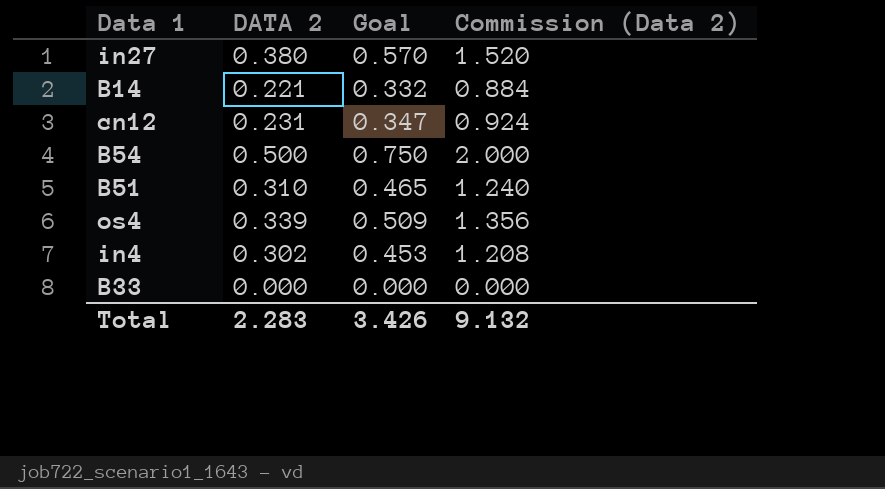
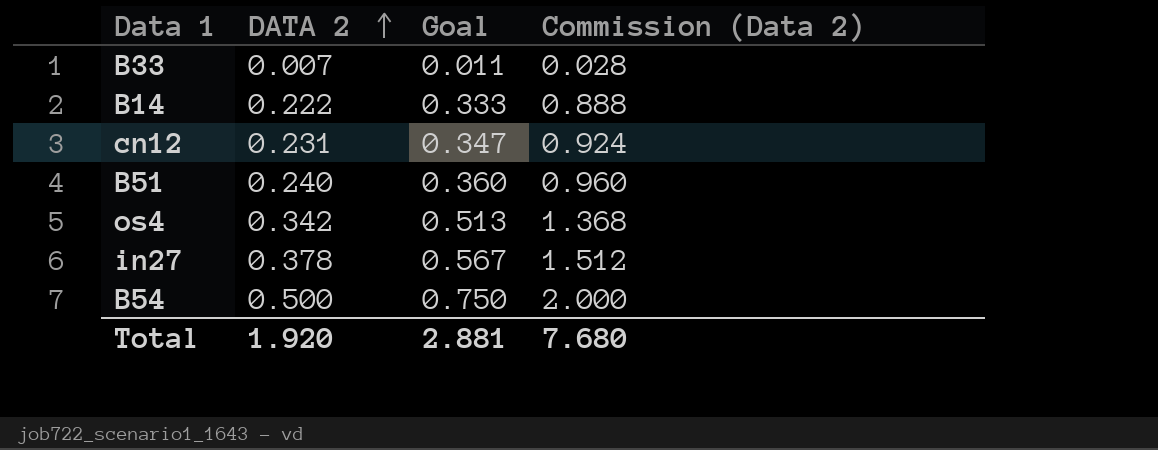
row order: none -> DATA 2 ascending
row in4: 0.302 | 0.453 | 1.208 -> none
B33 | DATA 2: 0.000 -> 0.007
B33 | Goal: 0.000 -> 0.011
B33 | Commission (Data 2): 0.000 -> 0.028
B14 | DATA 2: 0.221 -> 0.222
B14 | Goal: 0.332 -> 0.333
B14 | Commission (Data 2): 0.884 -> 0.888
B51 | DATA 2: 0.310 -> 0.240
B51 | Goal: 0.465 -> 0.360
B51 | Commission (Data 2): 1.240 -> 0.960
os4 | DATA 2: 0.339 -> 0.342
os4 | Goal: 0.509 -> 0.513
os4 | Commission (Data 2): 1.356 -> 1.368
in27 | DATA 2: 0.380 -> 0.378
in27 | Goal: 0.570 -> 0.567
in27 | Commission (Data 2): 1.520 -> 1.512
Total | DATA 2: 2.283 -> 1.920
Total | Goal: 3.426 -> 2.881
Total | Commission (Data 2): 9.132 -> 7.680

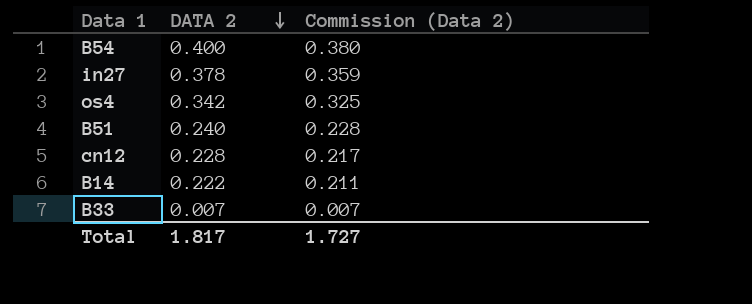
row order: DATA 2 ascending -> DATA 2 descending
column Goal | formula: [DATA 2] * 1.5 -> none
column Commission (Data 2) | formula: [DATA 2] * 4 -> [DATA 2] * 0.95
B54 | DATA 2: 0.500 -> 0.400
cn12 | DATA 2: 0.231 -> 0.228
Total | DATA 2: 1.920 -> 1.817
Total | Commission (Data 2): 7.680 -> 1.727

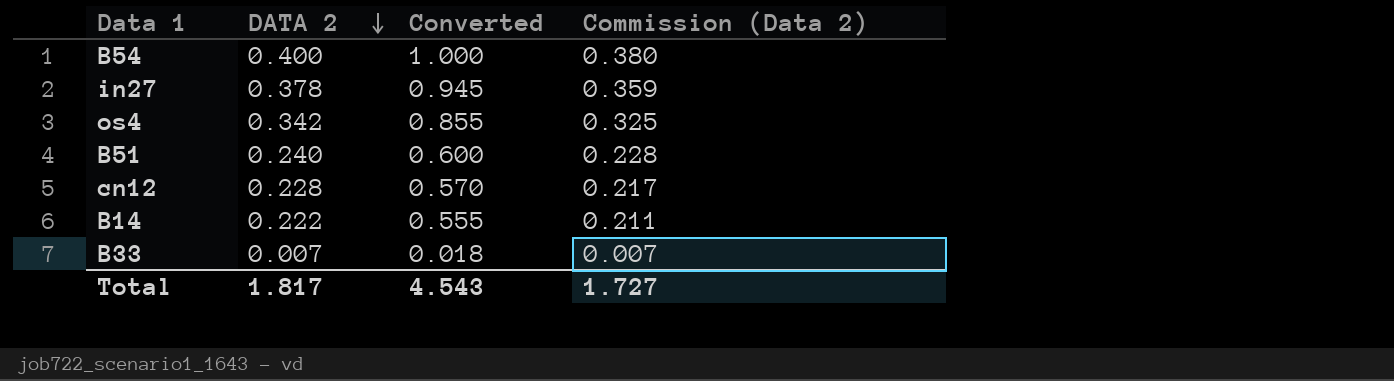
column Converted | formula: none -> [DATA 2] * 2.5

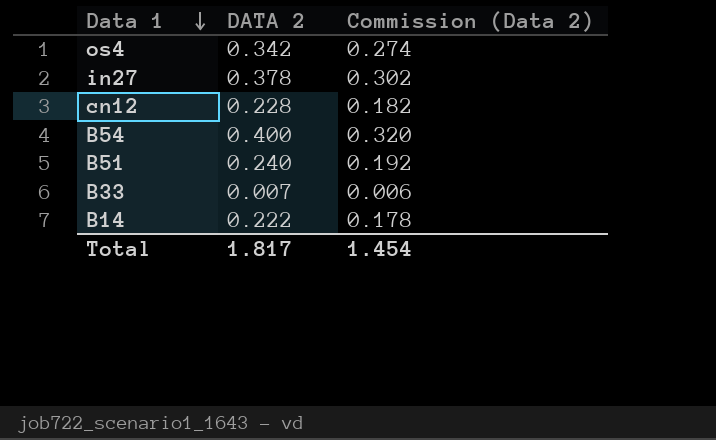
row order: DATA 2 descending -> Data 1 descending
column Converted | formula: [DATA 2] * 2.5 -> none
column Commission (Data 2) | formula: [DATA 2] * 0.95 -> [DATA 2] * 0.8
Total | Commission (Data 2): 1.727 -> 1.454

